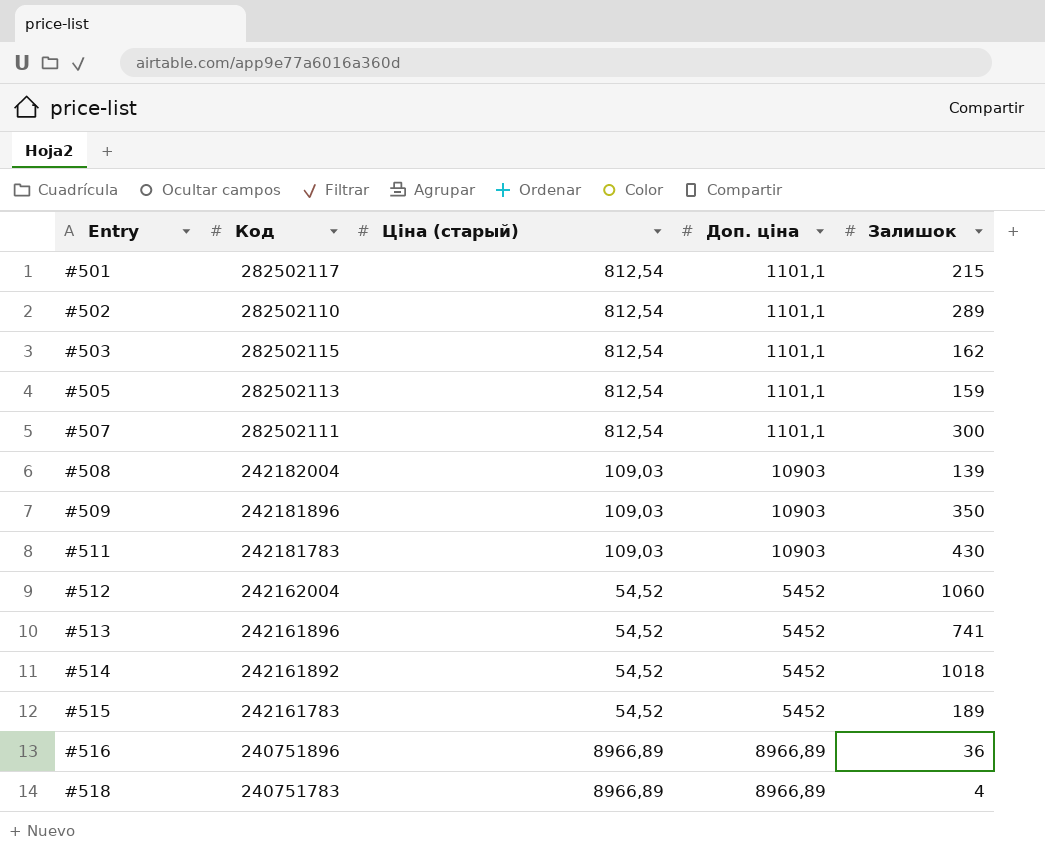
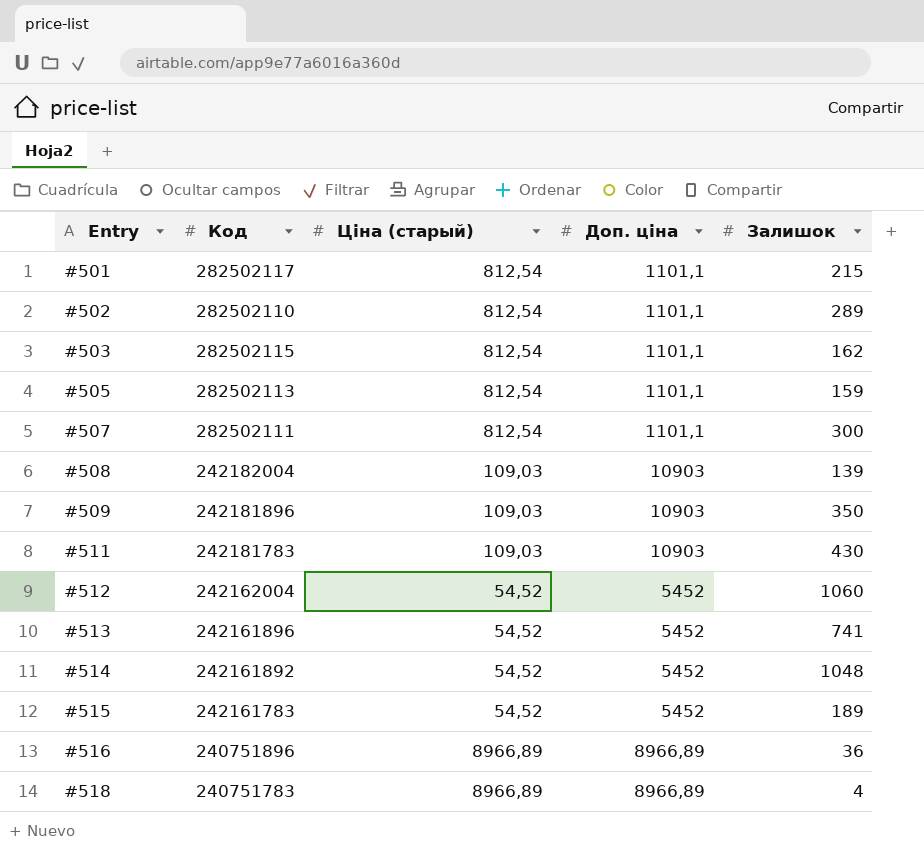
#514 | Залишок: 1018 -> 1048

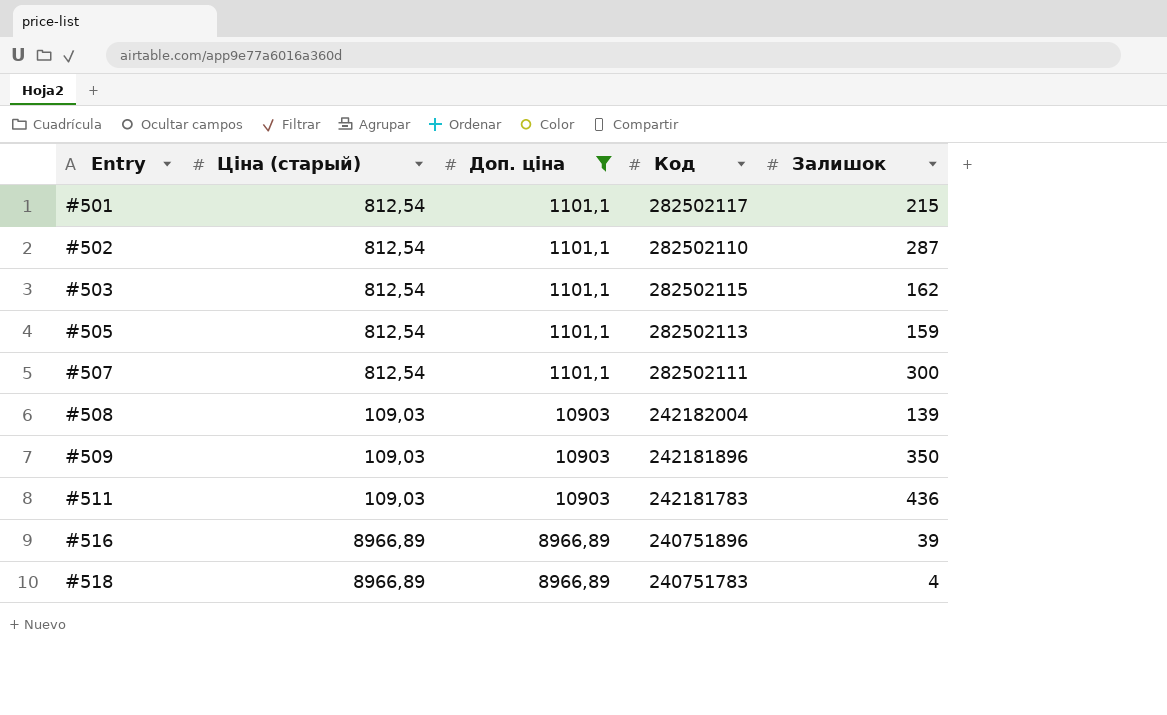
filter: none -> Доп. ціна != 5452
column Код | position: 2 -> 4
#502 | Залишок: 289 -> 287
#511 | Залишок: 430 -> 436
#516 | Залишок: 36 -> 39

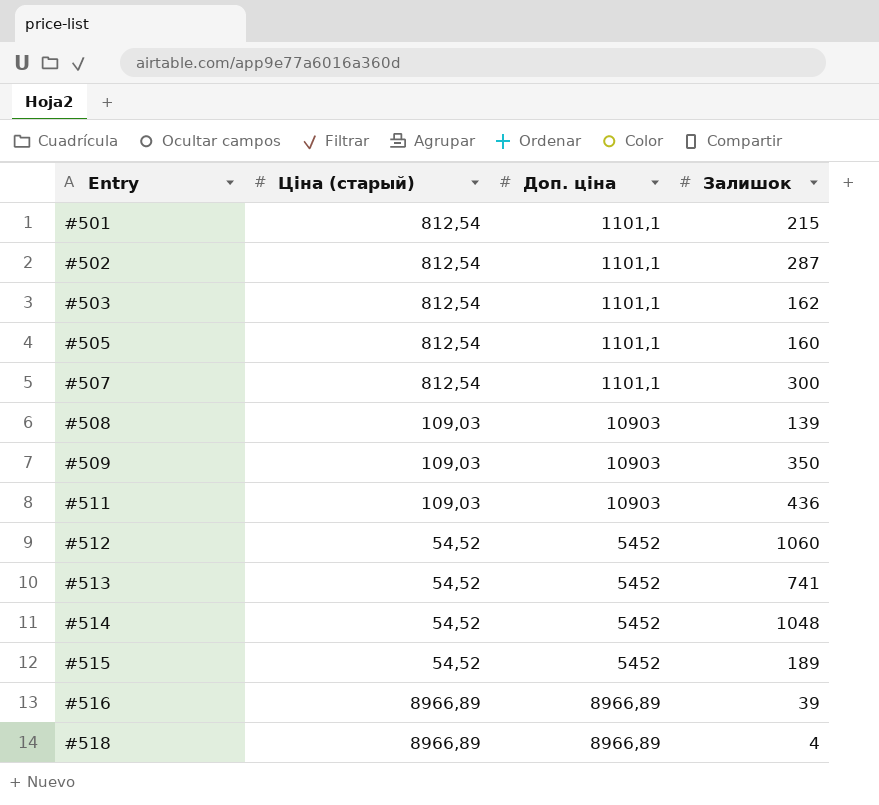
filter: Доп. ціна != 5452 -> none
column Код | position: 4 -> none
#505 | Залишок: 159 -> 160

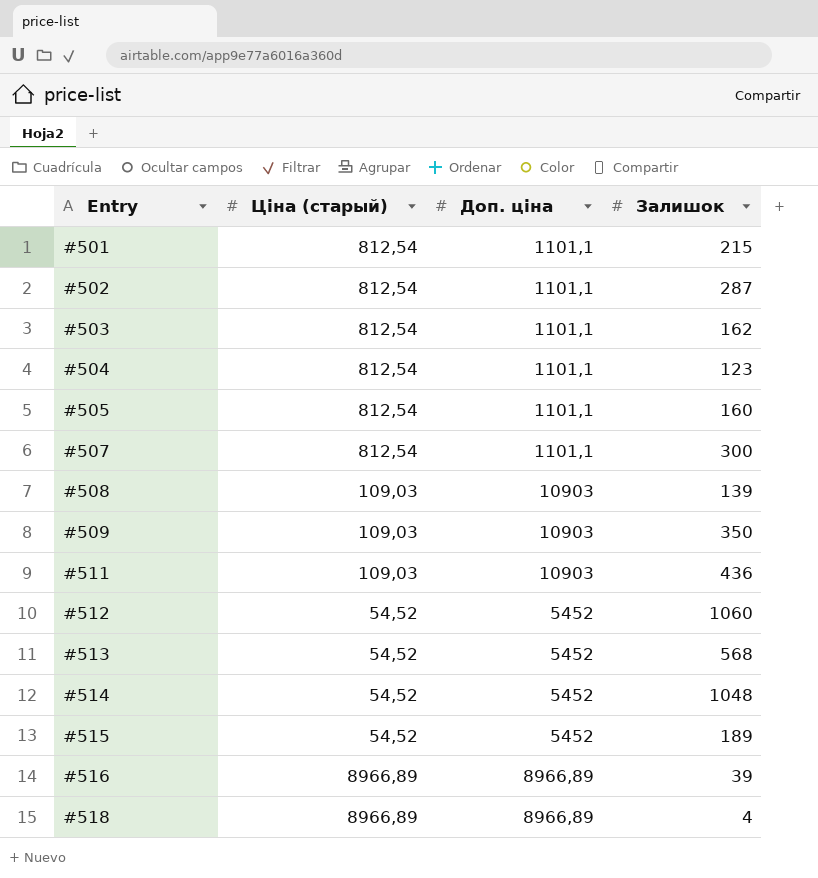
row #504: none -> 812,54 | 1101,1 | 123
#513 | Залишок: 741 -> 568

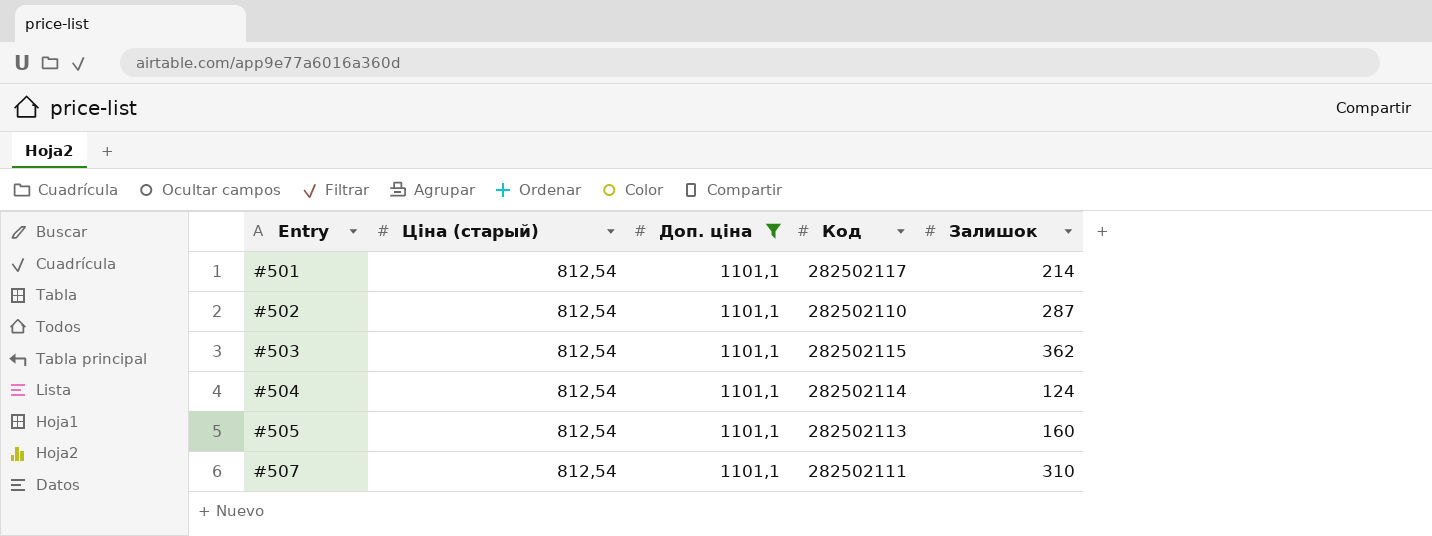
filter: none -> Доп. ціна = 1101,1
column Код | position: none -> 4
#501 | Залишок: 215 -> 214
#503 | Залишок: 162 -> 362
#504 | Залишок: 123 -> 124
#507 | Залишок: 300 -> 310

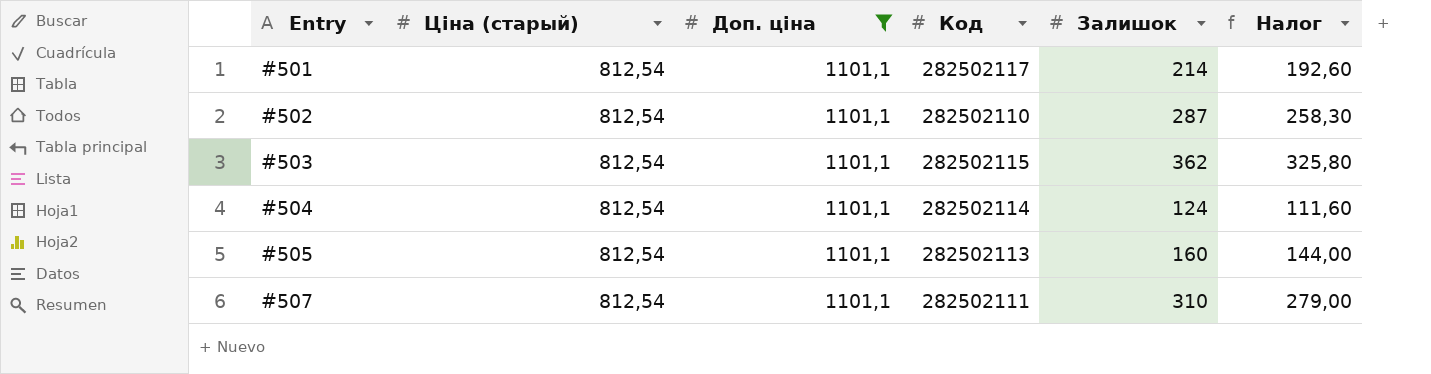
column Налог | formula: none -> [Залишок] * 0,9

